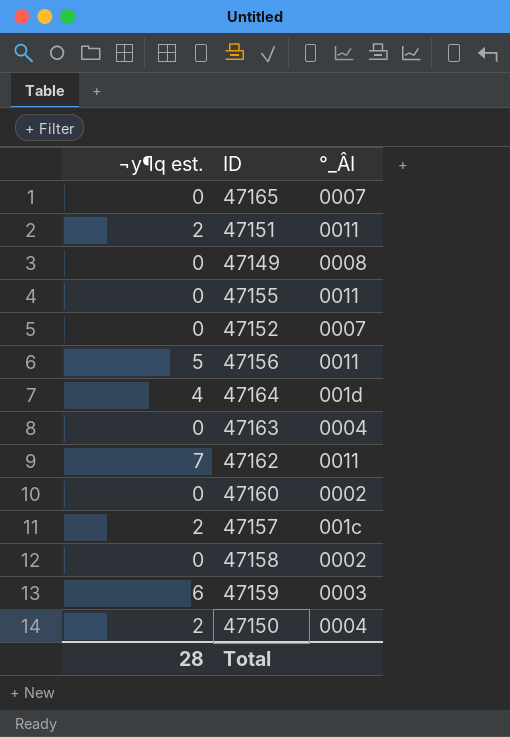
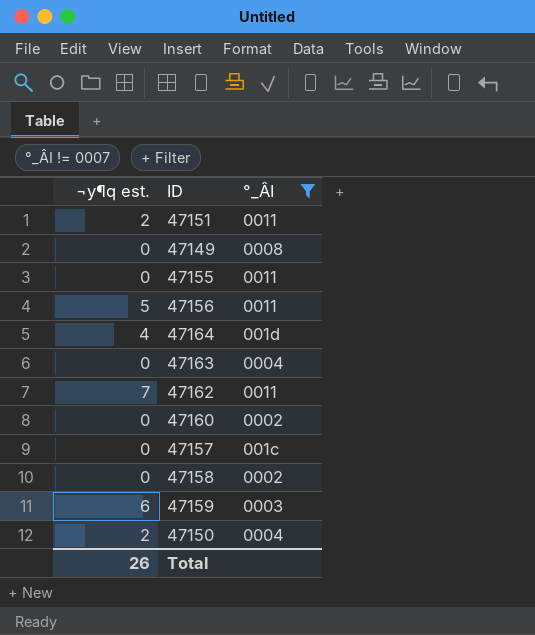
filter: none -> °_ÂI != 0007
47157 | ¬y¶q est.: 2 -> 0
Total | ¬y¶q est.: 28 -> 26

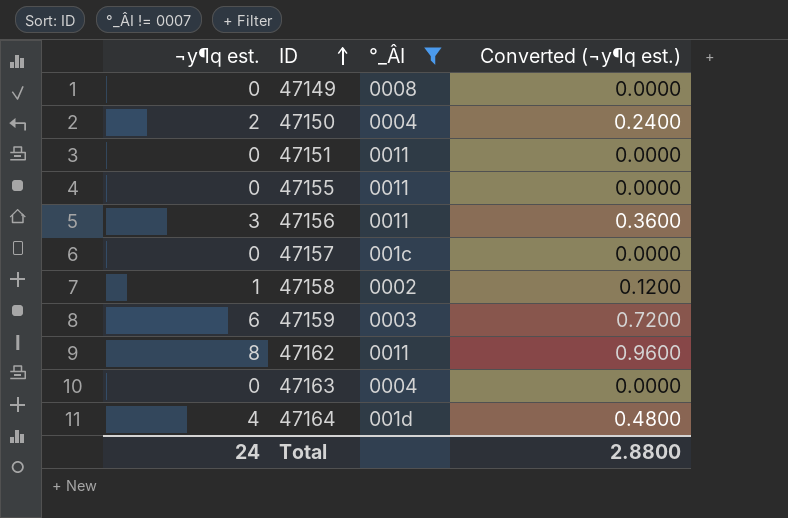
row order: none -> ID ascending
column Converted (¬y¶q est.) | formula: none -> [¬y¶q est.] * 0.12
row 47160: 0 | 0002 -> none
47151 | ¬y¶q est.: 2 -> 0
47156 | ¬y¶q est.: 5 -> 3
47158 | ¬y¶q est.: 0 -> 1
47162 | ¬y¶q est.: 7 -> 8
Total | ¬y¶q est.: 26 -> 24

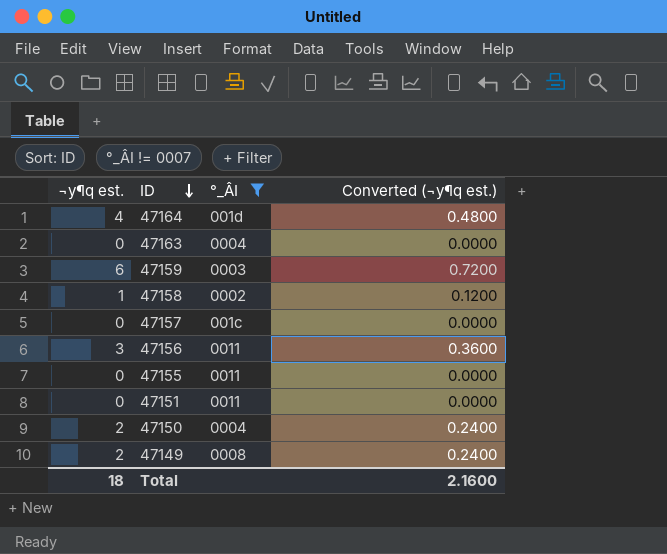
row order: ID ascending -> ID descending
row 47162: 8 | 0011 | 0.9600 -> none
47149 | ¬y¶q est.: 0 -> 2
47149 | Converted (¬y¶q est.): 0.0000 -> 0.2400
Total | ¬y¶q est.: 24 -> 18
Total | Converted (¬y¶q est.): 2.8800 -> 2.1600

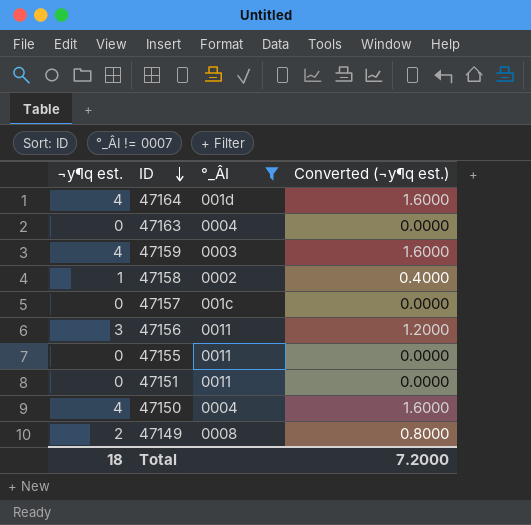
column Converted (¬y¶q est.) | formula: [¬y¶q est.] * 0.12 -> [¬y¶q est.] * 0.4
47159 | ¬y¶q est.: 6 -> 4
47150 | ¬y¶q est.: 2 -> 4
Total | Converted (¬y¶q est.): 2.1600 -> 7.2000

